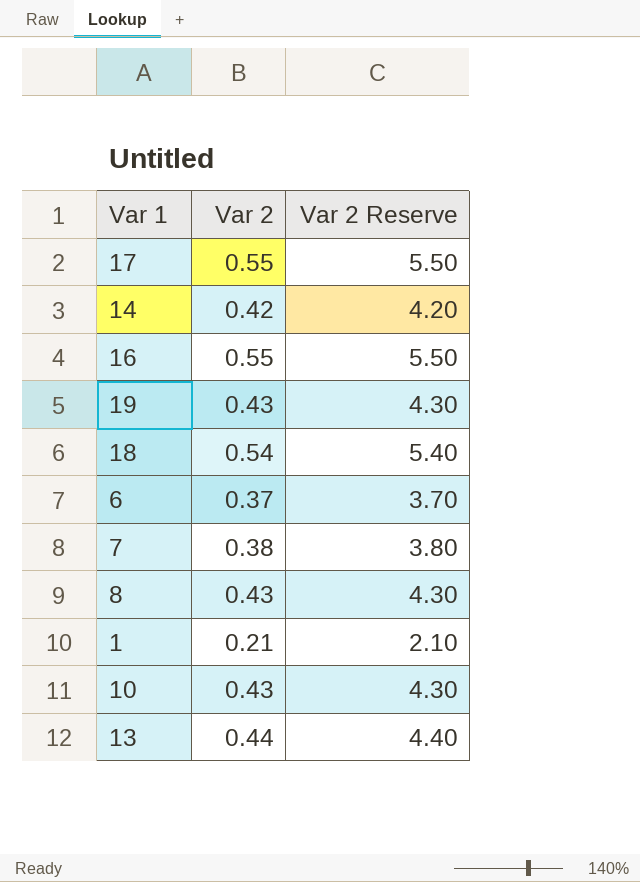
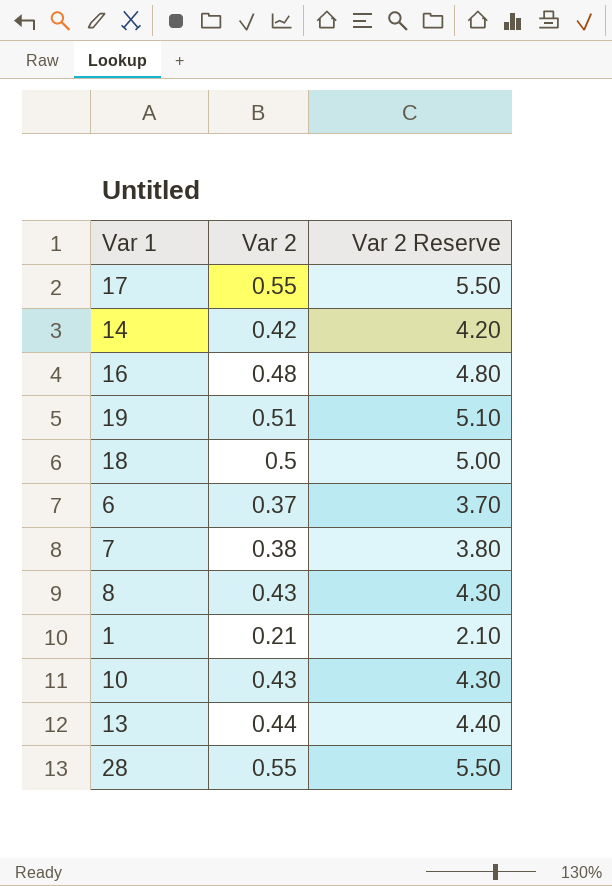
16 | Var 2: 0.55 -> 0.48
16 | Var 2 Reserve: 5.50 -> 4.80
19 | Var 2: 0.43 -> 0.51
19 | Var 2 Reserve: 4.30 -> 5.10
18 | Var 2: 0.54 -> 0.5
18 | Var 2 Reserve: 5.40 -> 5.00
row 28: none -> 0.55 | 5.50

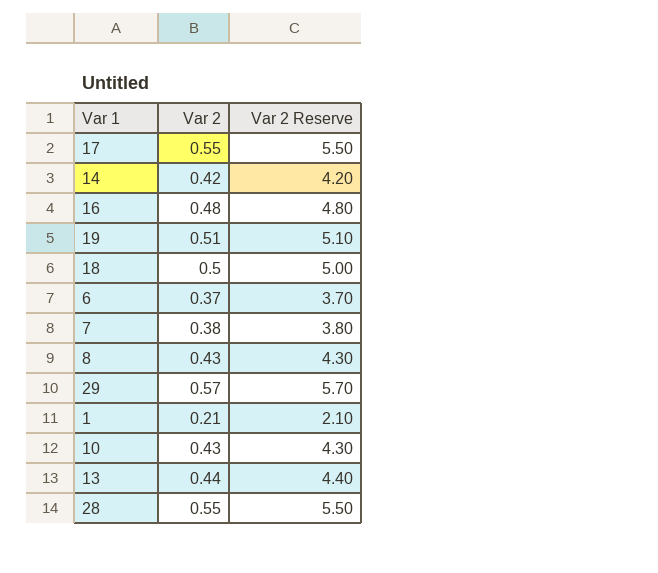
row 29: none -> 0.57 | 5.70

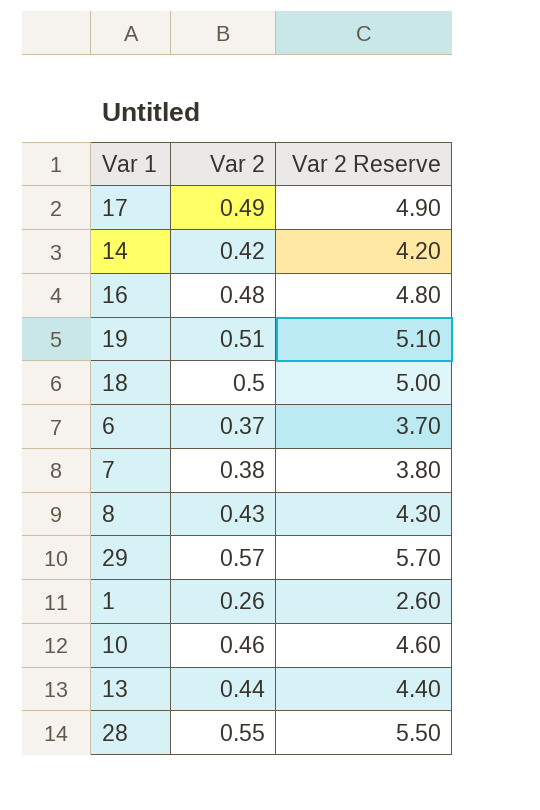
17 | Var 2: 0.55 -> 0.49
17 | Var 2 Reserve: 5.50 -> 4.90
1 | Var 2: 0.21 -> 0.26
1 | Var 2 Reserve: 2.10 -> 2.60
10 | Var 2: 0.43 -> 0.46
10 | Var 2 Reserve: 4.30 -> 4.60

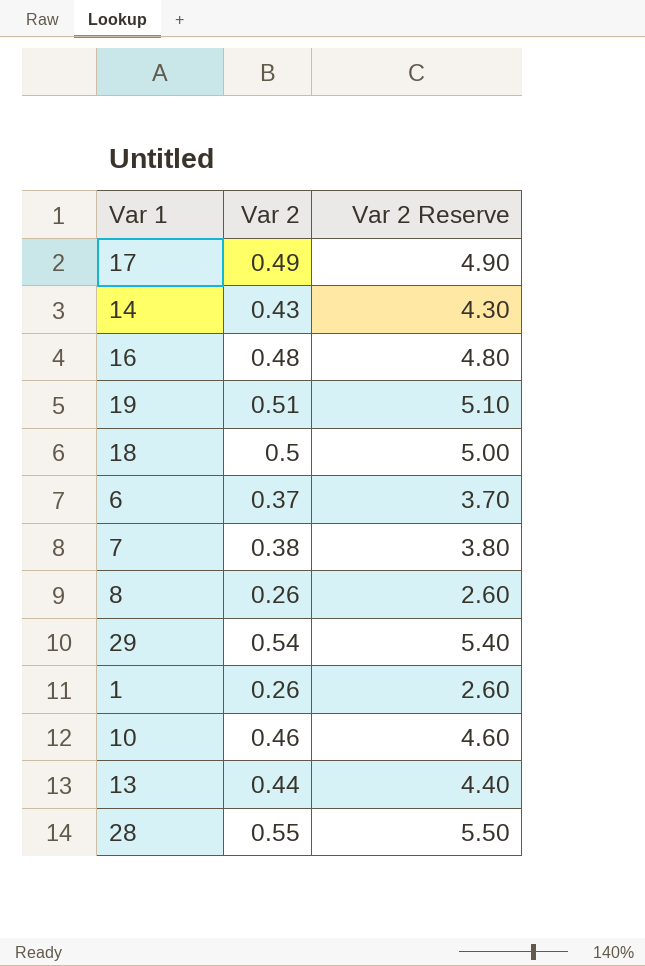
14 | Var 2: 0.42 -> 0.43
14 | Var 2 Reserve: 4.20 -> 4.30
8 | Var 2: 0.43 -> 0.26
8 | Var 2 Reserve: 4.30 -> 2.60
29 | Var 2: 0.57 -> 0.54
29 | Var 2 Reserve: 5.70 -> 5.40

